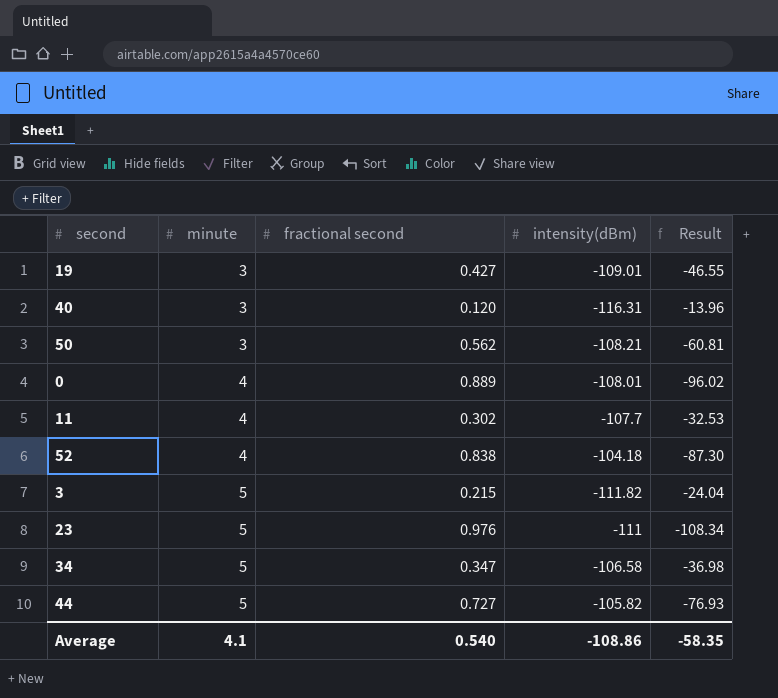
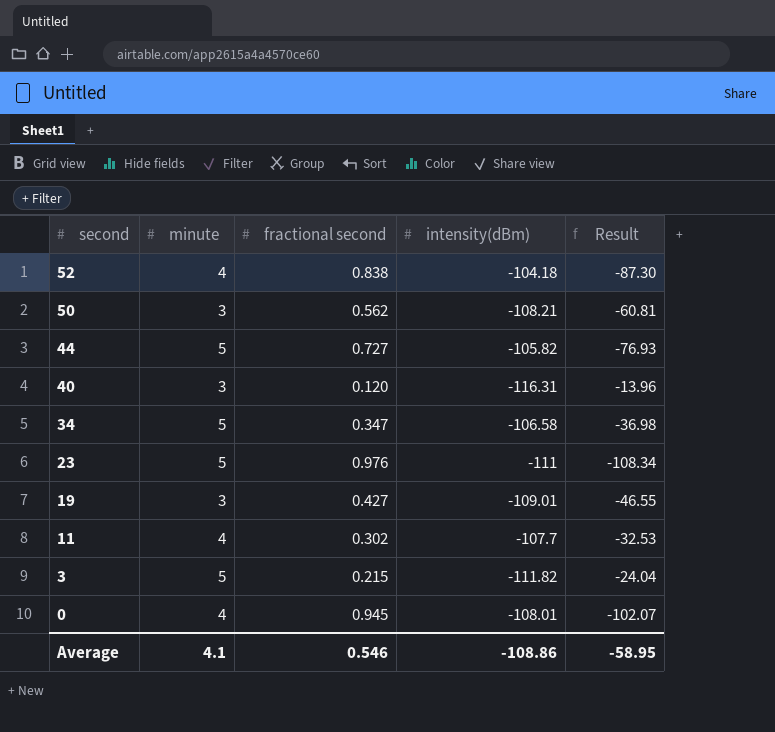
row order: minute ascending -> second descending
0 | fractional second: 0.889 -> 0.945
0 | Result: -96.02 -> -102.07
Average | fractional second: 0.540 -> 0.546
Average | Result: -58.35 -> -58.95

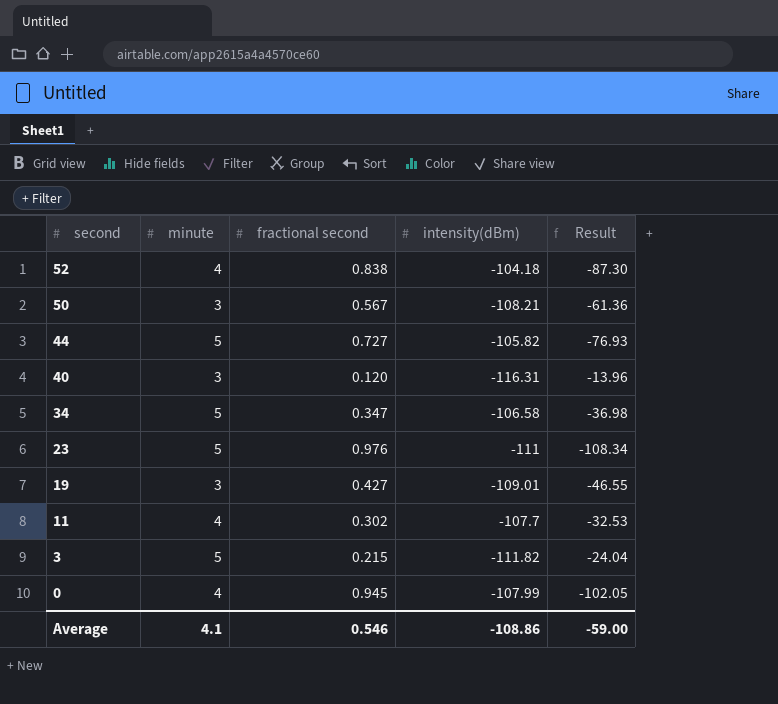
50 | fractional second: 0.562 -> 0.567
50 | Result: -60.81 -> -61.36
0 | intensity(dBm): -108.01 -> -107.99
0 | Result: -102.07 -> -102.05
Average | Result: -58.95 -> -59.00

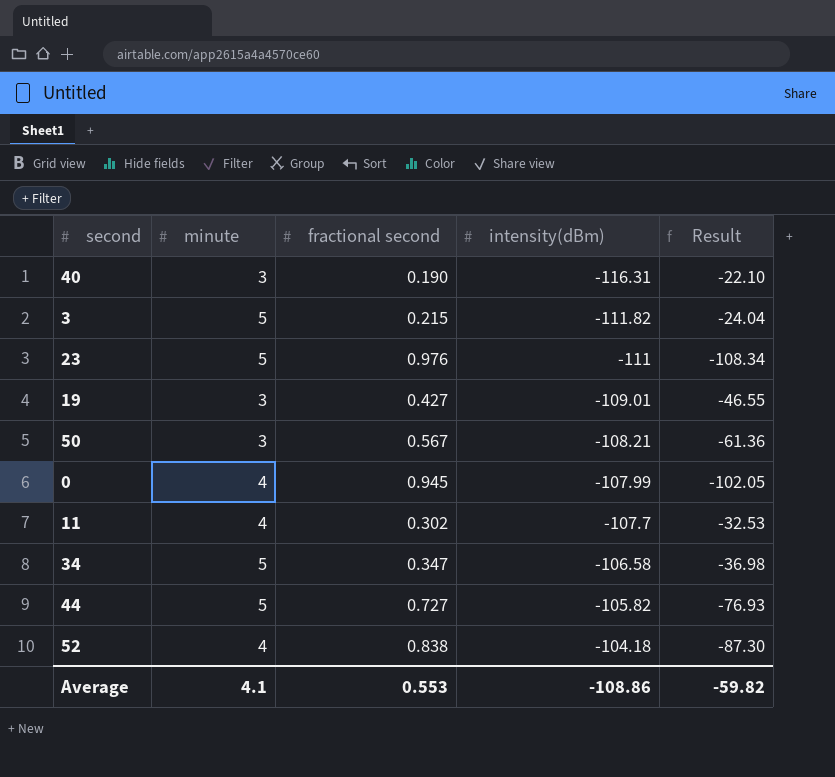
row order: second descending -> intensity(dBm) ascending
40 | fractional second: 0.120 -> 0.190
40 | Result: -13.96 -> -22.10
Average | fractional second: 0.546 -> 0.553
Average | Result: -59.00 -> -59.82

